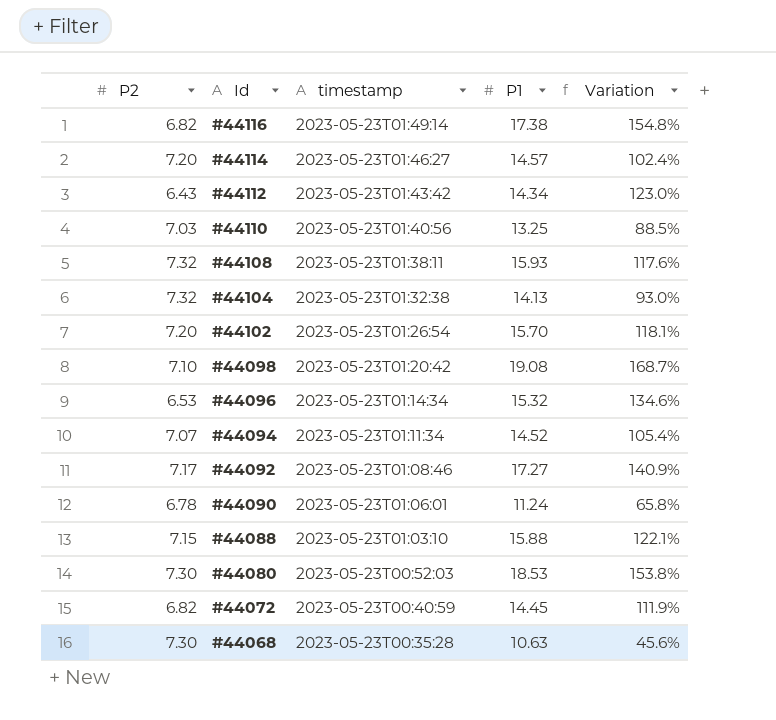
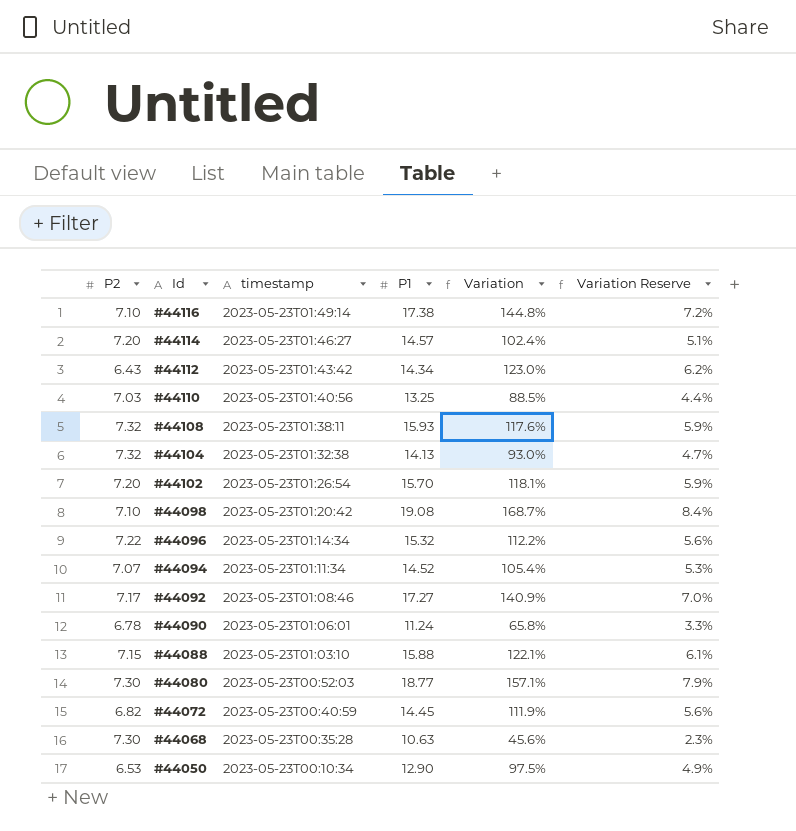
column Variation Reserve | formula: none -> [Variation] * 0.05
#44116 | P2: 6.82 -> 7.10
#44116 | Variation: 154.8% -> 144.8%
#44096 | P2: 6.53 -> 7.22
#44096 | Variation: 134.6% -> 112.2%
#44080 | P1: 18.53 -> 18.77
#44080 | Variation: 153.8% -> 157.1%
row #44050: none -> 6.53 | 2023-05-23T00:10:34 | 12.90 | 97.5% | 4.9%

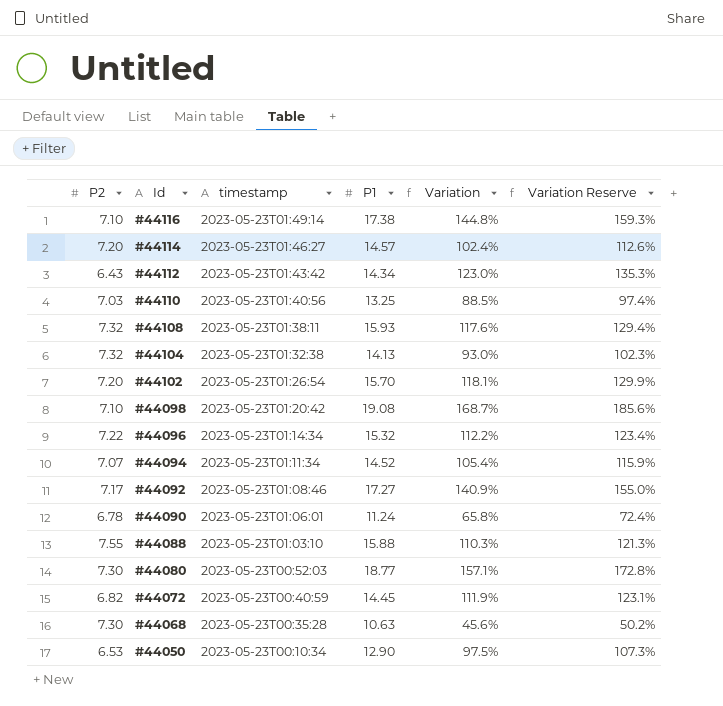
column Variation Reserve | formula: [Variation] * 0.05 -> [Variation] * 1.1
#44088 | P2: 7.15 -> 7.55
#44088 | Variation: 122.1% -> 110.3%

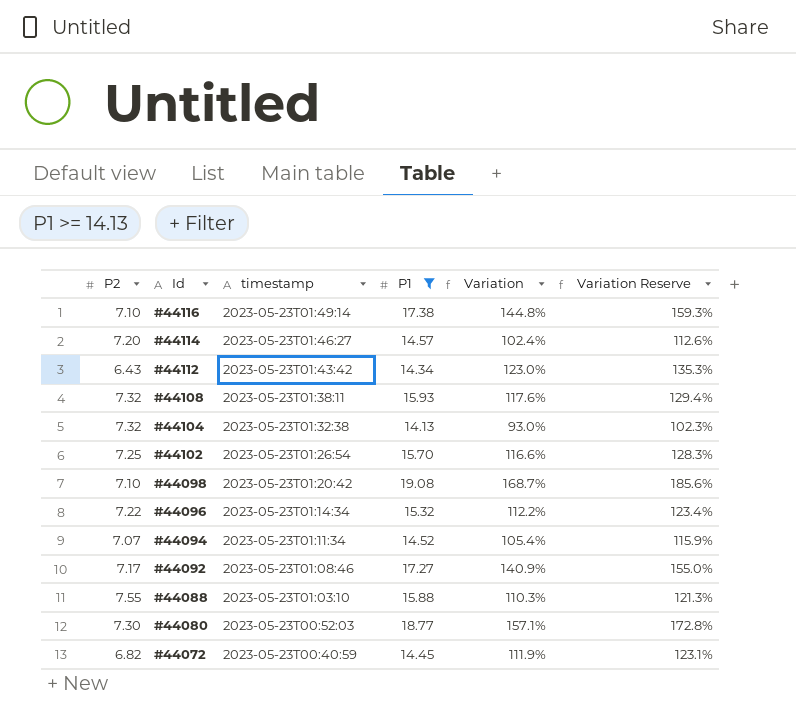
filter: none -> P1 >= 14.13
#44102 | P2: 7.20 -> 7.25
#44102 | Variation: 118.1% -> 116.6%
#44102 | Variation Reserve: 129.9% -> 128.3%

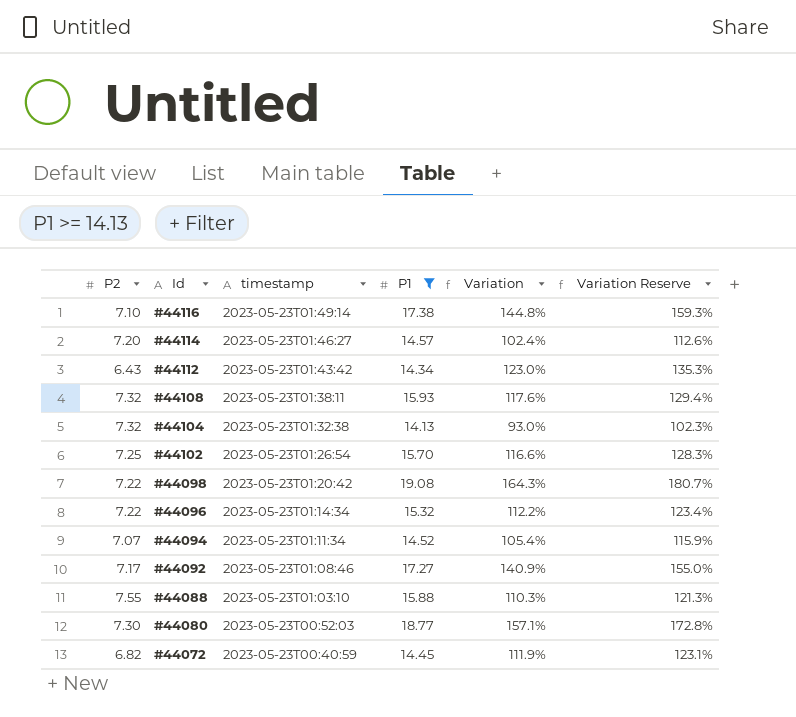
#44098 | P2: 7.10 -> 7.22
#44098 | Variation: 168.7% -> 164.3%
#44098 | Variation Reserve: 185.6% -> 180.7%

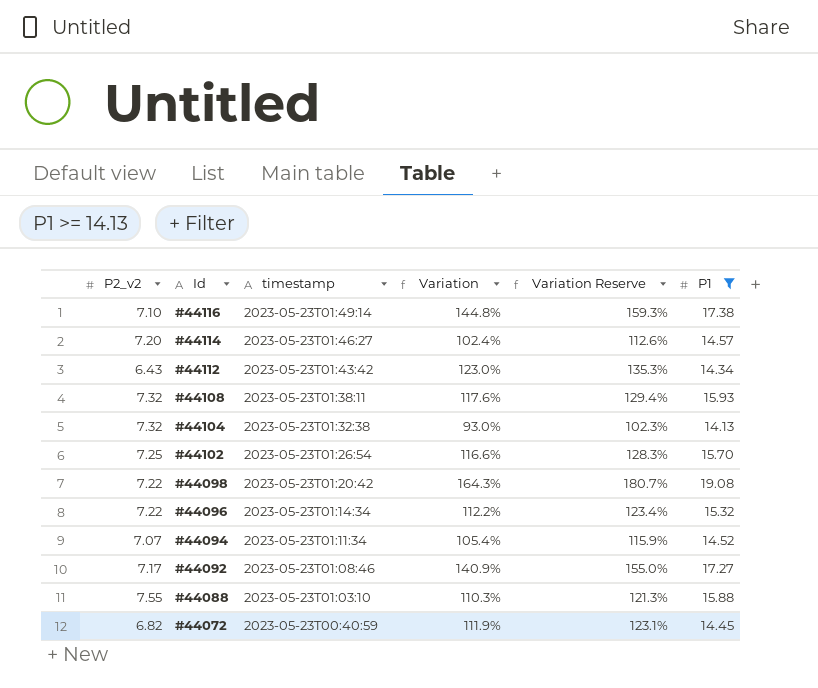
column name: P2 -> P2_v2
column P1 | position: 4 -> 6
row #44080: 7.30 | 2023-05-23T00:52:03 | 18.77 | 157.1% | 172.8% -> none

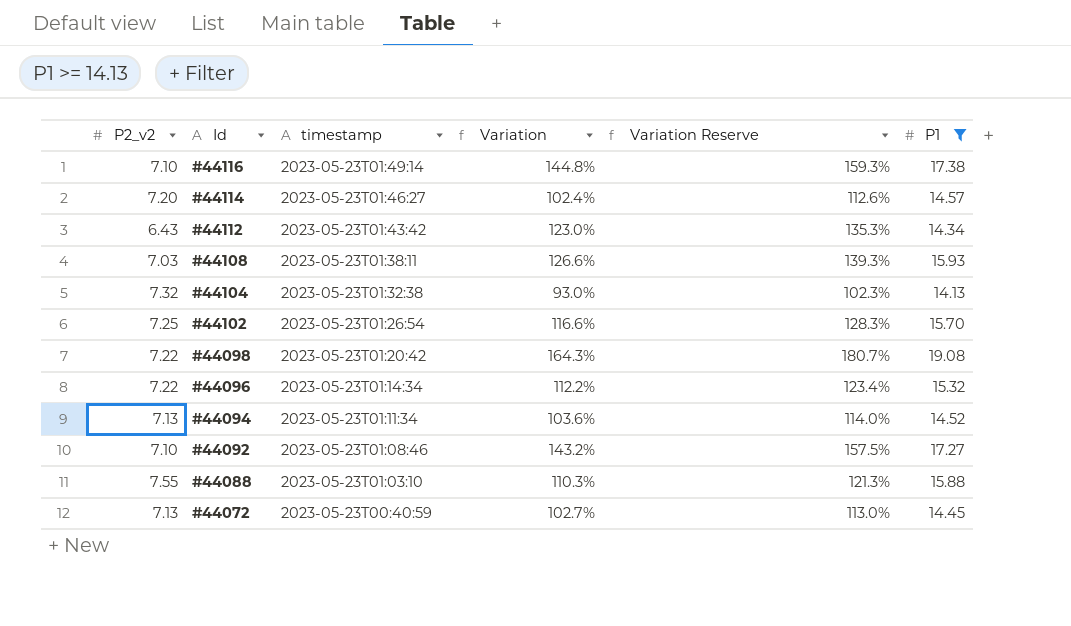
#44108 | P2_v2: 7.32 -> 7.03
#44108 | Variation: 117.6% -> 126.6%
#44108 | Variation Reserve: 129.4% -> 139.3%
#44094 | P2_v2: 7.07 -> 7.13
#44094 | Variation: 105.4% -> 103.6%
#44094 | Variation Reserve: 115.9% -> 114.0%
#44092 | P2_v2: 7.17 -> 7.10
#44092 | Variation: 140.9% -> 143.2%
#44092 | Variation Reserve: 155.0% -> 157.5%
#44072 | P2_v2: 6.82 -> 7.13
#44072 | Variation: 111.9% -> 102.7%
#44072 | Variation Reserve: 123.1% -> 113.0%

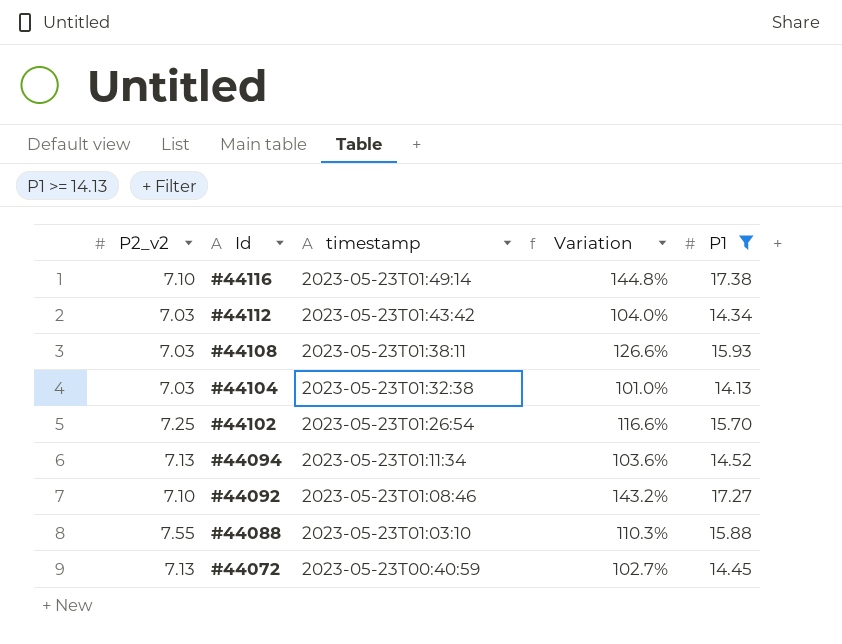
column Variation Reserve | formula: [Variation] * 1.1 -> none
row #44114: 7.20 | 2023-05-23T01:46:27 | 102.4% | 112.6% | 14.57 -> none
row #44098: 7.22 | 2023-05-23T01:20:42 | 164.3% | 180.7% | 19.08 -> none
row #44096: 7.22 | 2023-05-23T01:14:34 | 112.2% | 123.4% | 15.32 -> none
#44112 | P2_v2: 6.43 -> 7.03
#44112 | Variation: 123.0% -> 104.0%
#44104 | P2_v2: 7.32 -> 7.03
#44104 | Variation: 93.0% -> 101.0%

